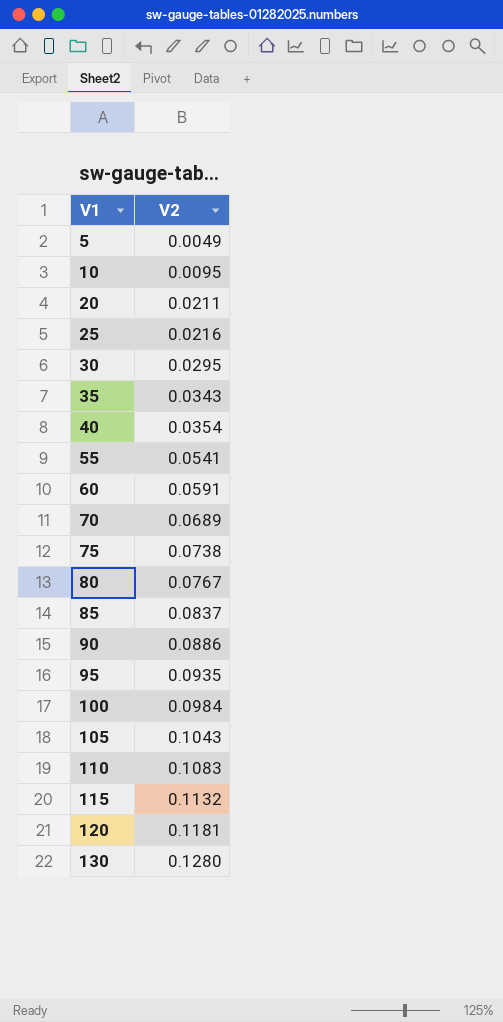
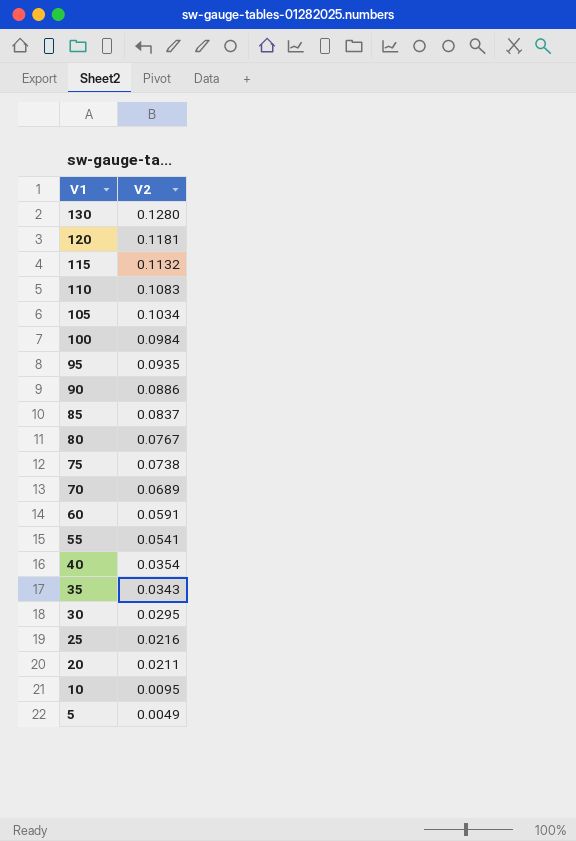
row order: V1 ascending -> V1 descending
105 | V2: 0.1043 -> 0.1034

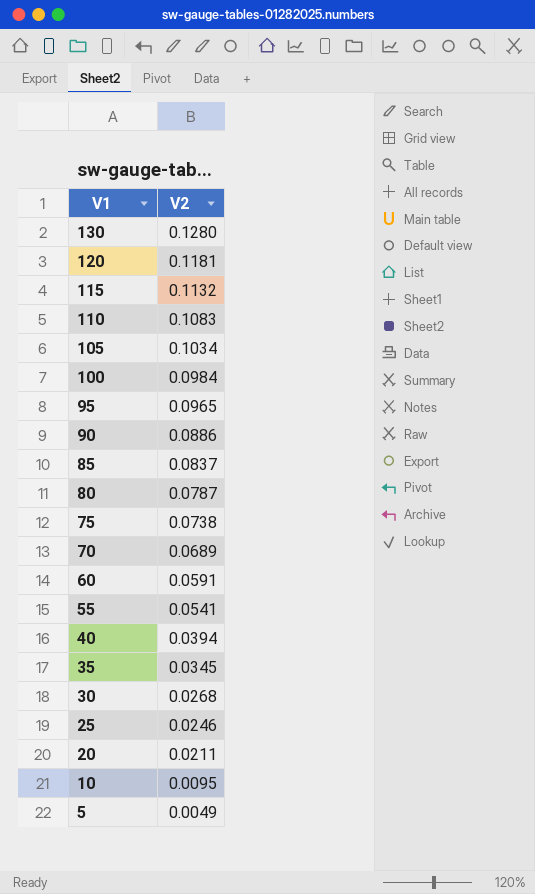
95 | V2: 0.0935 -> 0.0965
80 | V2: 0.0767 -> 0.0787
40 | V2: 0.0354 -> 0.0394
35 | V2: 0.0343 -> 0.0345
30 | V2: 0.0295 -> 0.0268
25 | V2: 0.0216 -> 0.0246

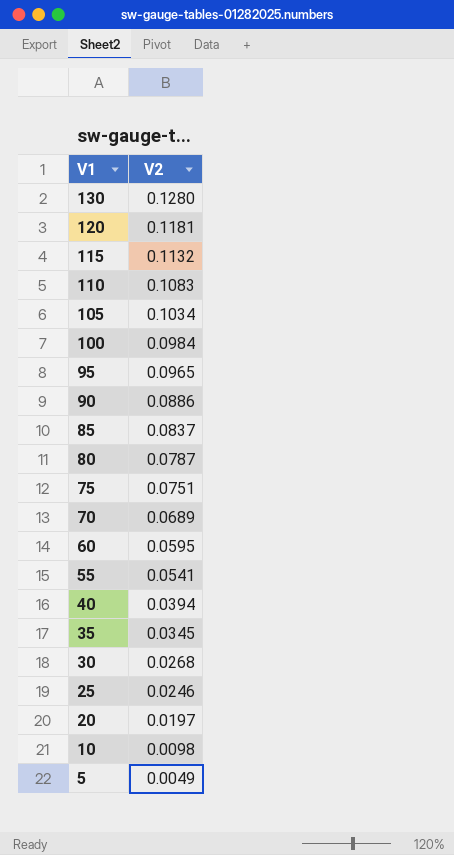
75 | V2: 0.0738 -> 0.0751
60 | V2: 0.0591 -> 0.0595
20 | V2: 0.0211 -> 0.0197
10 | V2: 0.0095 -> 0.0098

